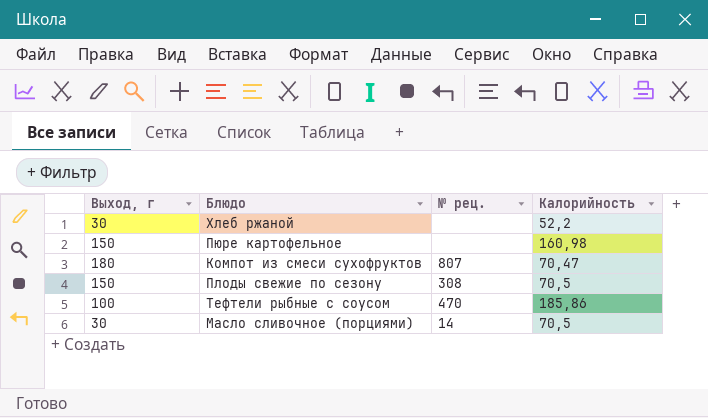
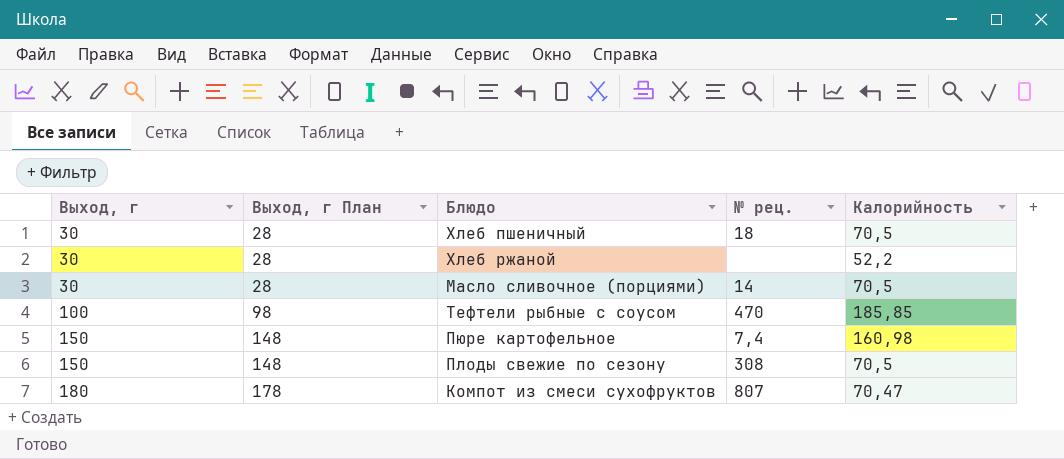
row order: none -> Выход, г ascending
column Выход, г План | formula: none -> [Выход, г] - 2
row Хлеб пшеничный: none -> 30 | 28 | 18 | 70,5
Тефтели рыбные с соусом | Калорийность: 185,86 -> 185,85
Пюре картофельное | № рец.: none -> 7,4

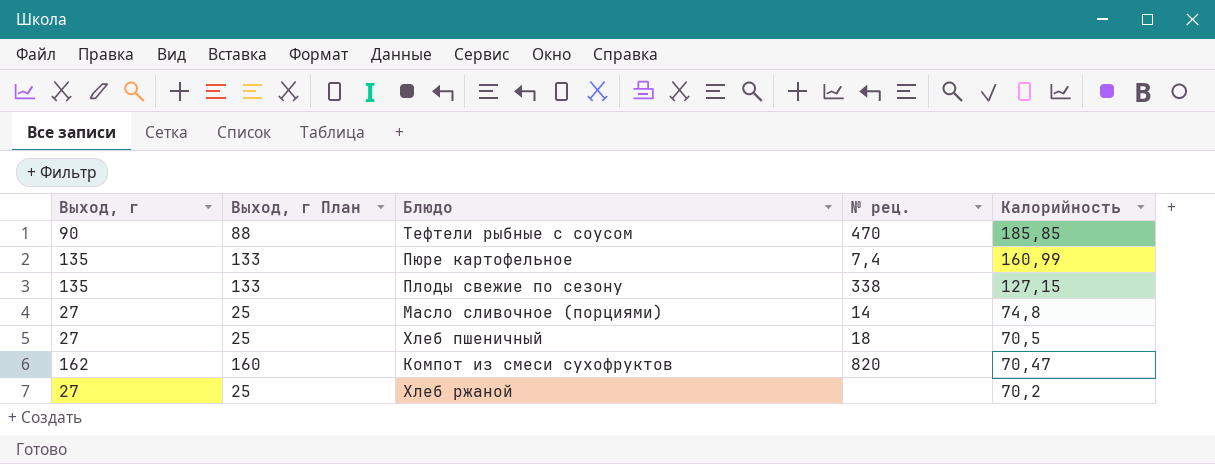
row order: Выход, г ascending -> Калорийность descending
Тефтели рыбные с соусом | Выход, г: 100 -> 90
Тефтели рыбные с соусом | Выход, г План: 98 -> 88
Пюре картофельное | Выход, г: 150 -> 135
Пюре картофельное | Выход, г План: 148 -> 133
Пюре картофельное | Калорийность: 160,98 -> 160,99
Плоды свежие по сезону | Выход, г: 150 -> 135
Плоды свежие по сезону | Выход, г План: 148 -> 133
Плоды свежие по сезону | № рец.: 308 -> 338
Плоды свежие по сезону | Калорийность: 70,5 -> 127,15
Масло сливочное (порциями) | Выход, г: 30 -> 27
Масло сливочное (порциями) | Выход, г План: 28 -> 25
Масло сливочное (порциями) | Калорийность: 70,5 -> 74,8
Хлеб пшеничный | Выход, г: 30 -> 27
Хлеб пшеничный | Выход, г План: 28 -> 25
Компот из смеси сухофруктов | Выход, г: 180 -> 162
Компот из смеси сухофруктов | Выход, г План: 178 -> 160
Компот из смеси сухофруктов | № рец.: 807 -> 820
Хлеб ржаной | Выход, г: 30 -> 27
Хлеб ржаной | Выход, г План: 28 -> 25
Хлеб ржаной | Калорийность: 52,2 -> 70,2

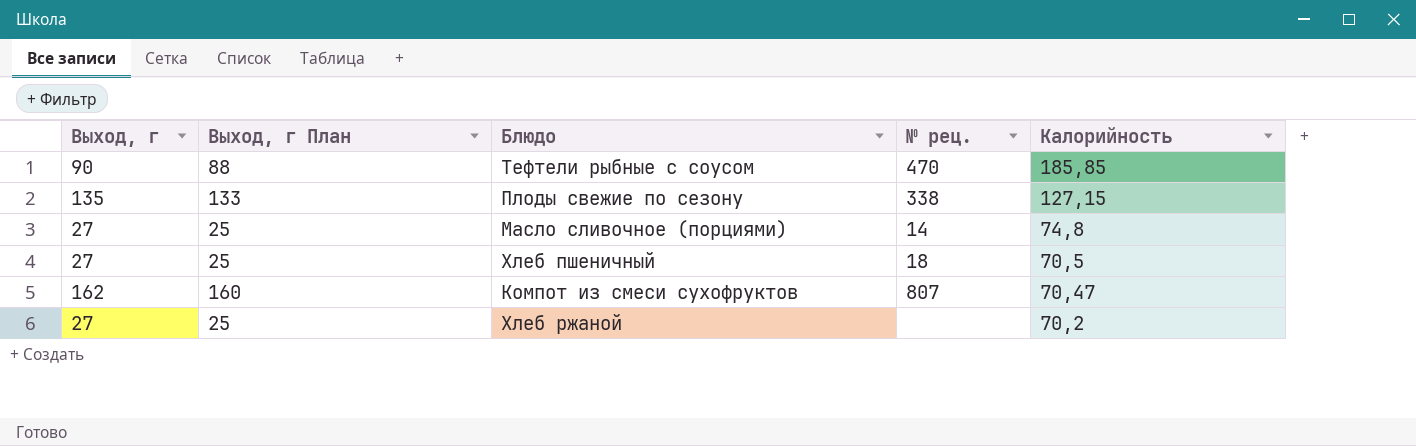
row Пюре картофельное: 135 | 133 | 7,4 | 160,99 -> none
Компот из смеси сухофруктов | № рец.: 820 -> 807

